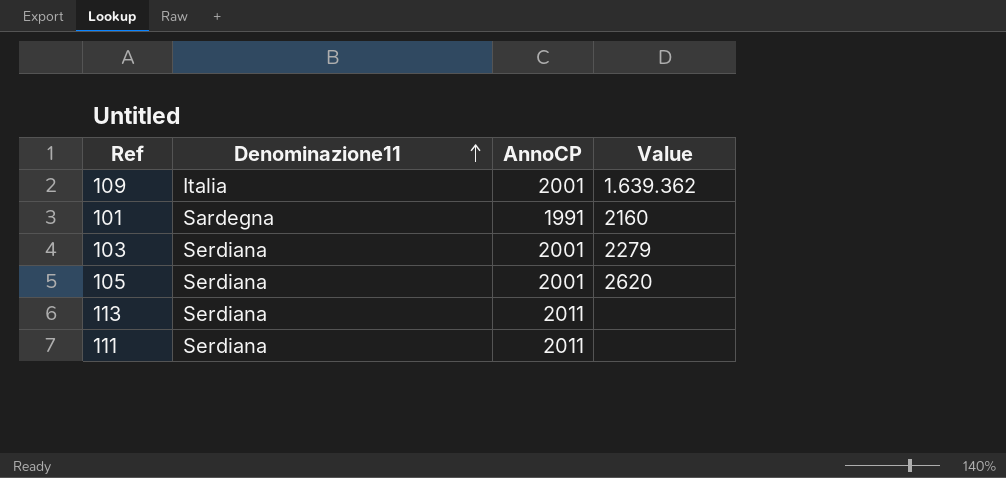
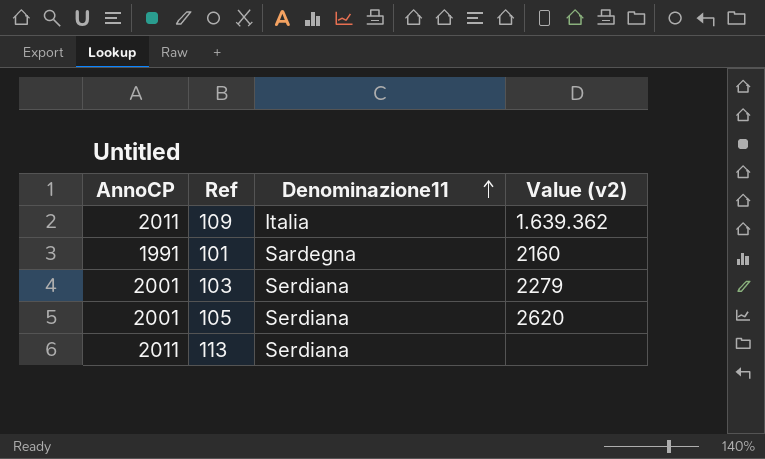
column AnnoCP | position: 3 -> 1
column name: Value -> Value (v2)
row 111: Serdiana | 2011 | none -> none
109 | AnnoCP: 2001 -> 2011

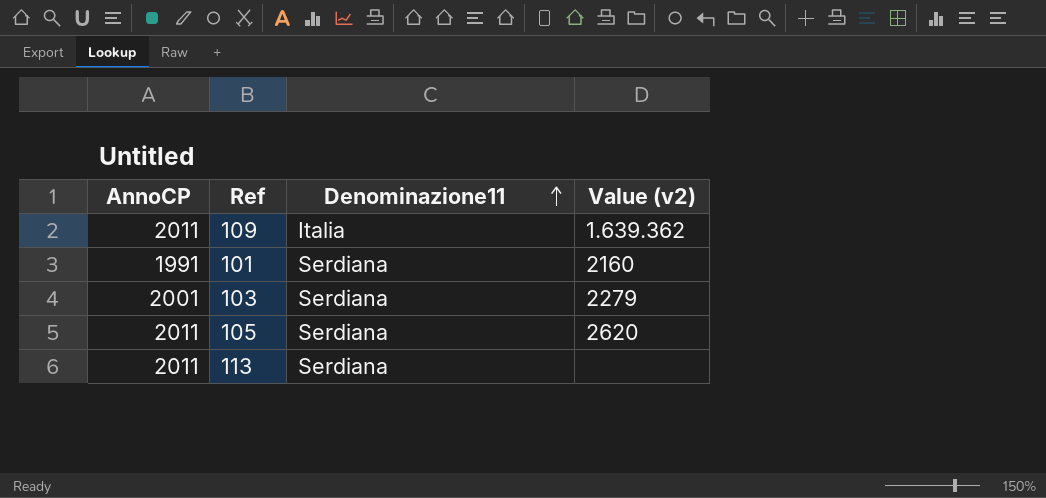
101 | Denominazione11: Sardegna -> Serdiana
105 | AnnoCP: 2001 -> 2011

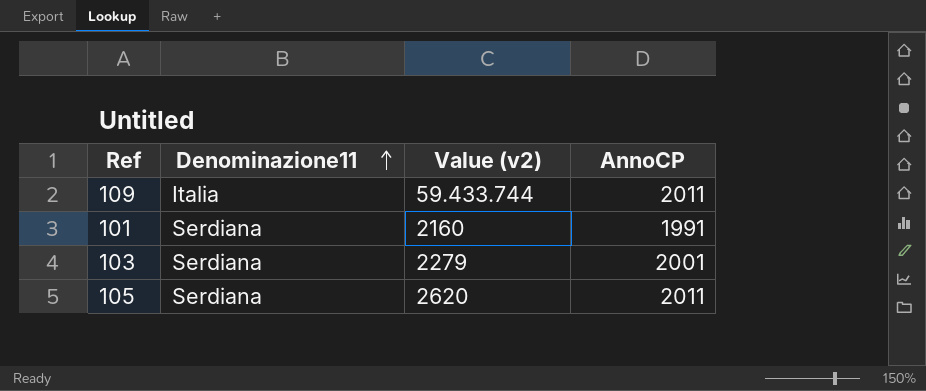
column AnnoCP | position: 1 -> 4
row 113: 2011 | Serdiana | none -> none
109 | Value (v2): 1.639.362 -> 59.433.744

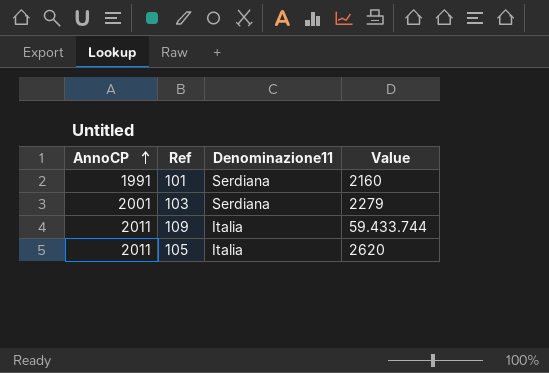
row order: Denominazione11 ascending -> AnnoCP ascending
column AnnoCP | position: 4 -> 1
column name: Value (v2) -> Value
105 | Denominazione11: Serdiana -> Italia

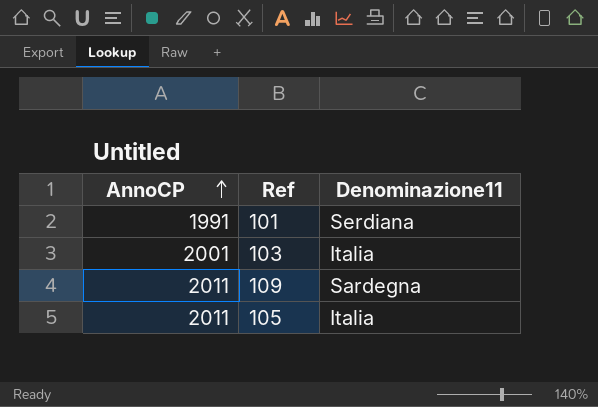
column Value | position: 4 -> none
103 | Denominazione11: Serdiana -> Italia
109 | Denominazione11: Italia -> Sardegna

